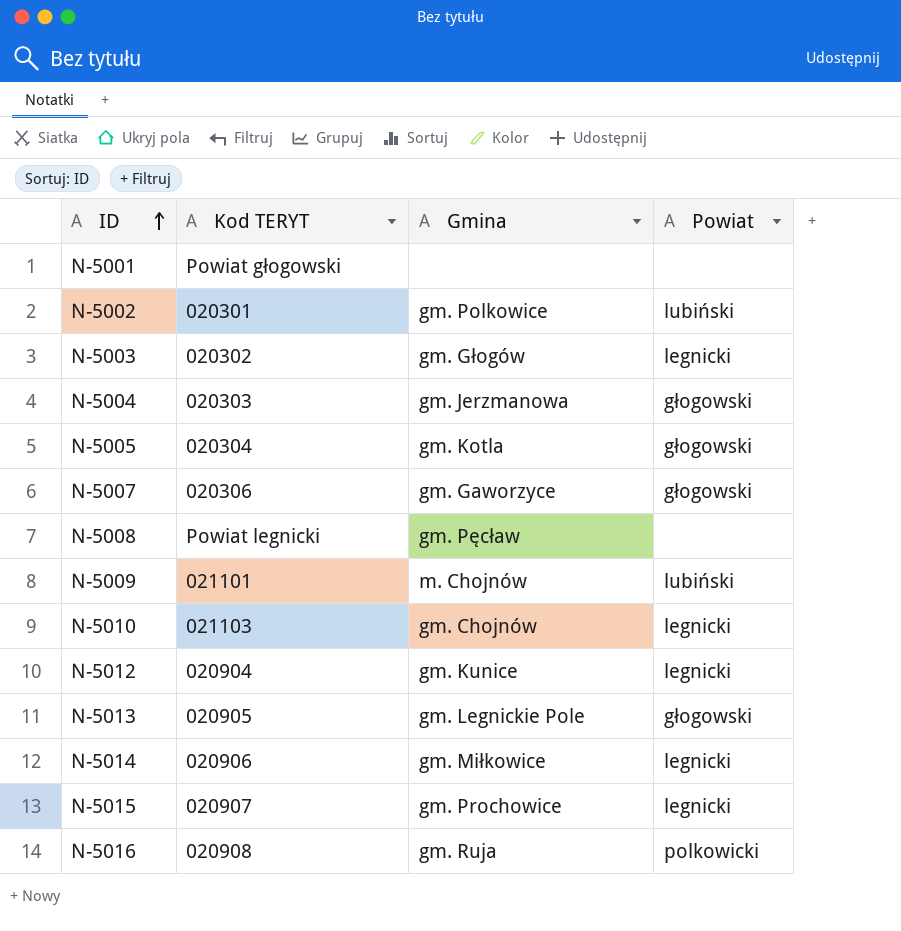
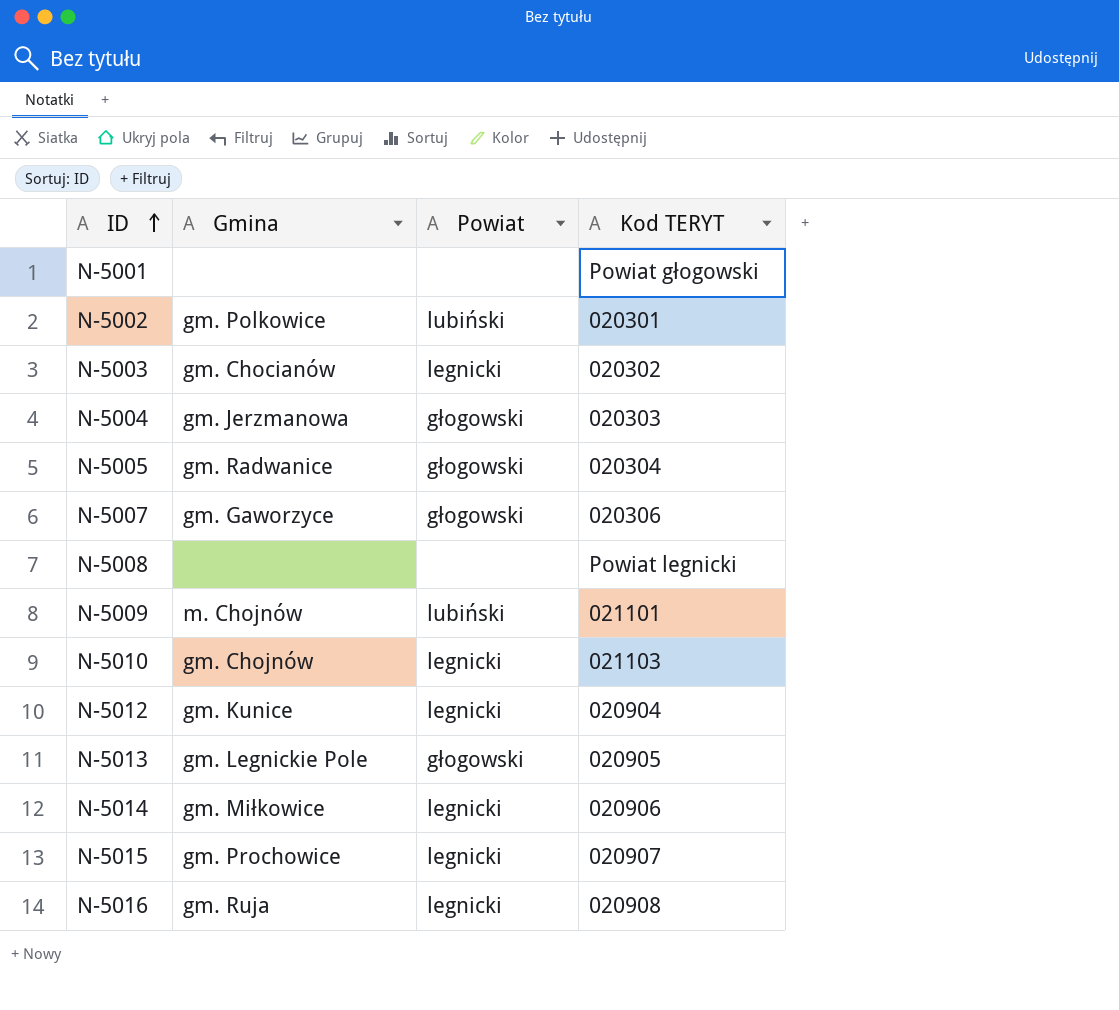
column Kod TERYT | position: 2 -> 4
N-5003 | Gmina: gm. Głogów -> gm. Chocianów
N-5005 | Gmina: gm. Kotla -> gm. Radwanice
N-5008 | Gmina: gm. Pęcław -> none
N-5016 | Powiat: polkowicki -> legnicki

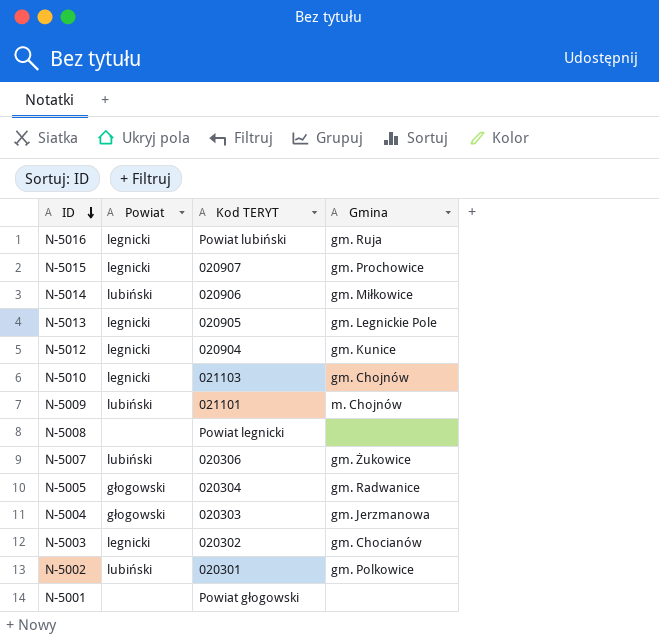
row order: ID ascending -> ID descending
column Gmina | position: 2 -> 4
N-5016 | Kod TERYT: 020908 -> Powiat lubiński
N-5014 | Powiat: legnicki -> lubiński
N-5013 | Powiat: głogowski -> legnicki
N-5007 | Powiat: głogowski -> lubiński
N-5007 | Gmina: gm. Gaworzyce -> gm. Żukowice

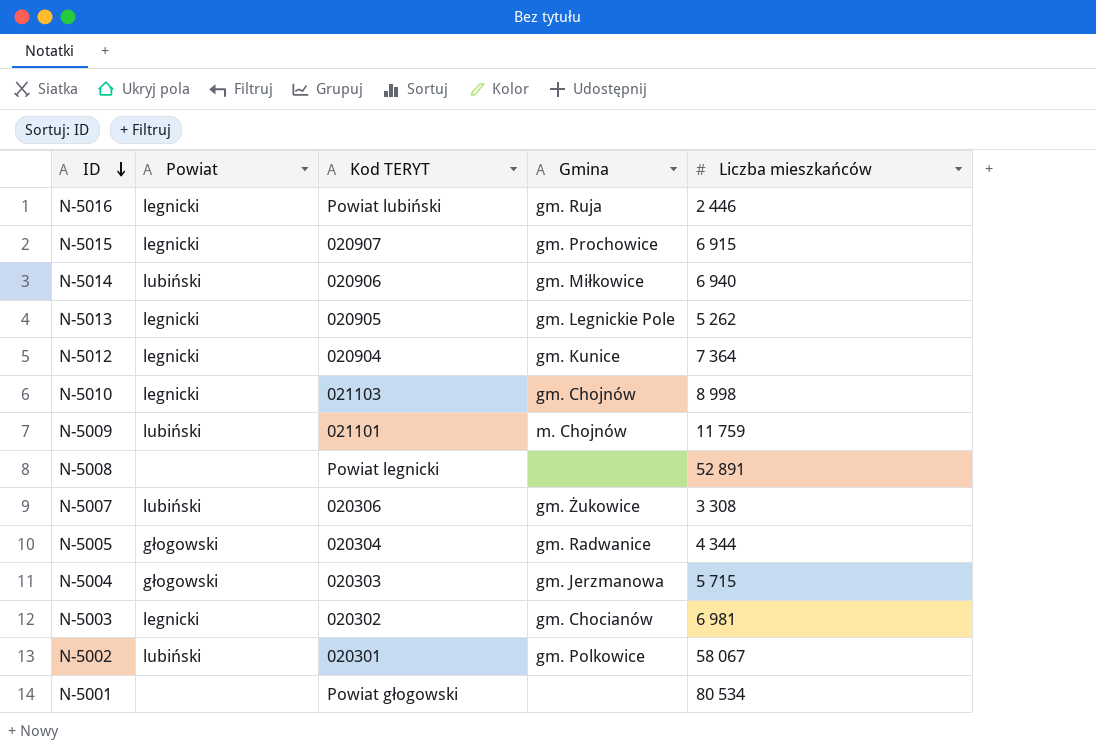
column Liczba mieszkańców | position: none -> 5

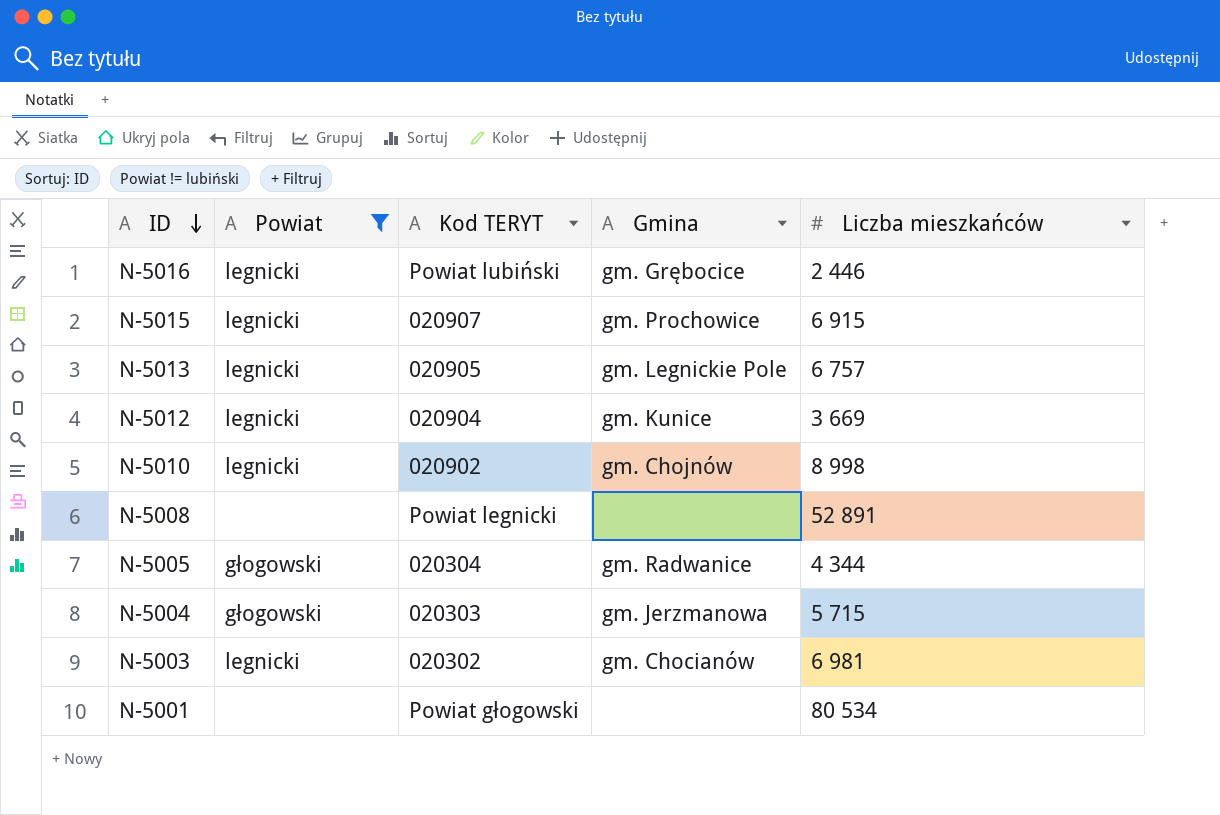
filter: none -> Powiat != lubiński
N-5016 | Gmina: gm. Ruja -> gm. Grębocice
N-5013 | Liczba mieszkańców: 5 262 -> 6 757
N-5012 | Liczba mieszkańców: 7 364 -> 3 669
N-5010 | Kod TERYT: 021103 -> 020902

